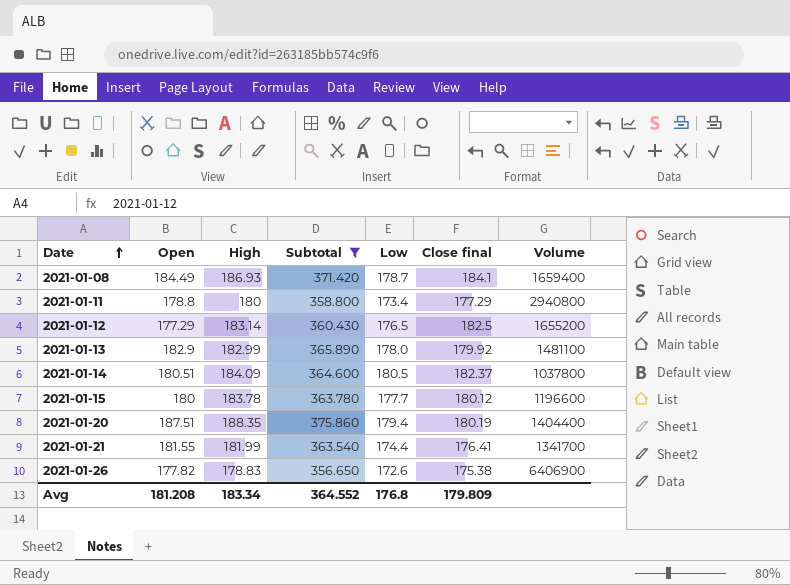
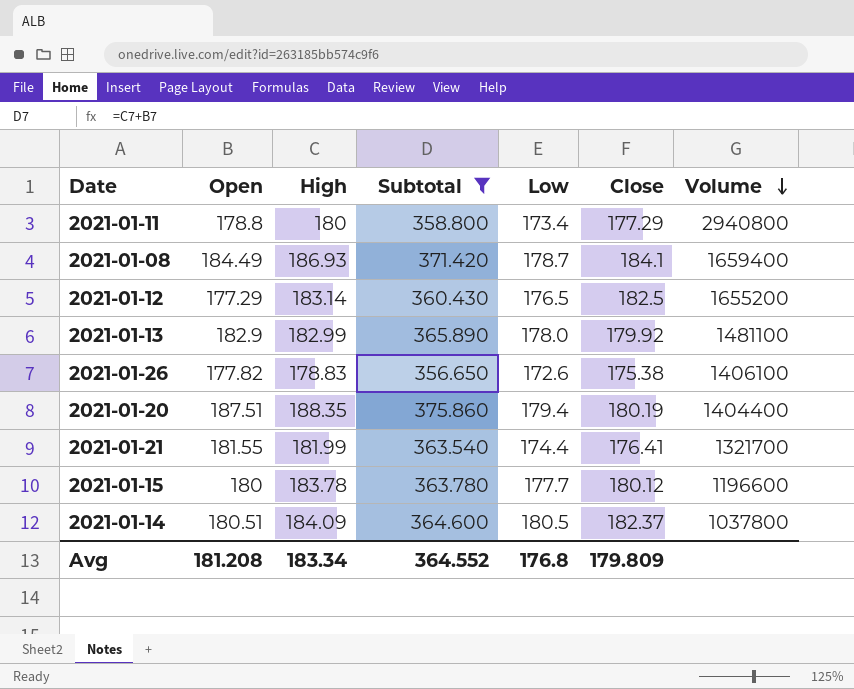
row order: Date ascending -> Volume descending
column name: Close final -> Close
2021-01-26 | Volume: 6406900 -> 1406100
2021-01-21 | Volume: 1341700 -> 1321700

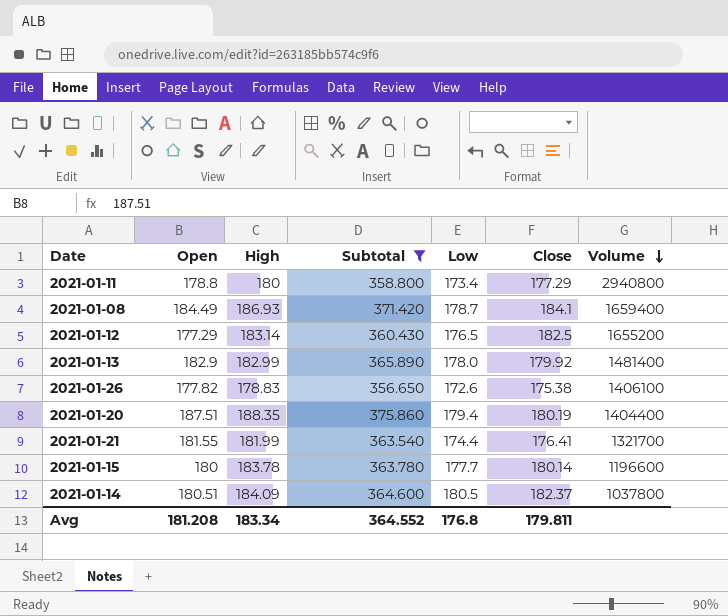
2021-01-13 | Volume: 1481100 -> 1481400
2021-01-15 | Close: 180.12 -> 180.14
Avg | Close: 179.809 -> 179.811

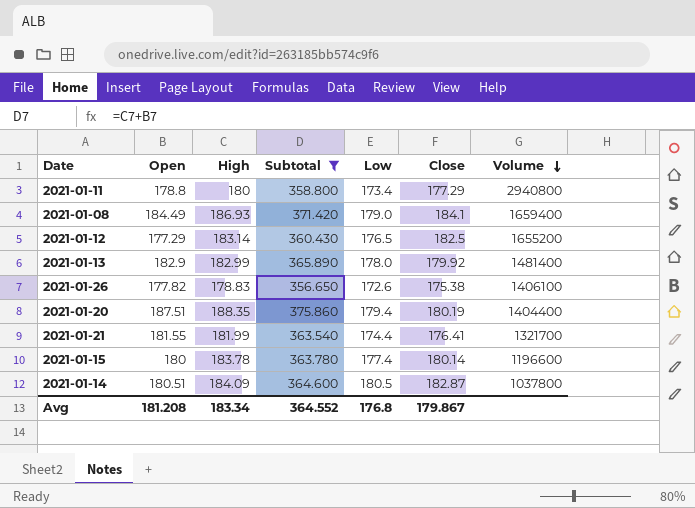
2021-01-08 | Low: 178.7 -> 179.0
2021-01-15 | Low: 177.7 -> 177.4
2021-01-14 | Close: 182.37 -> 182.87
Avg | Close: 179.811 -> 179.867

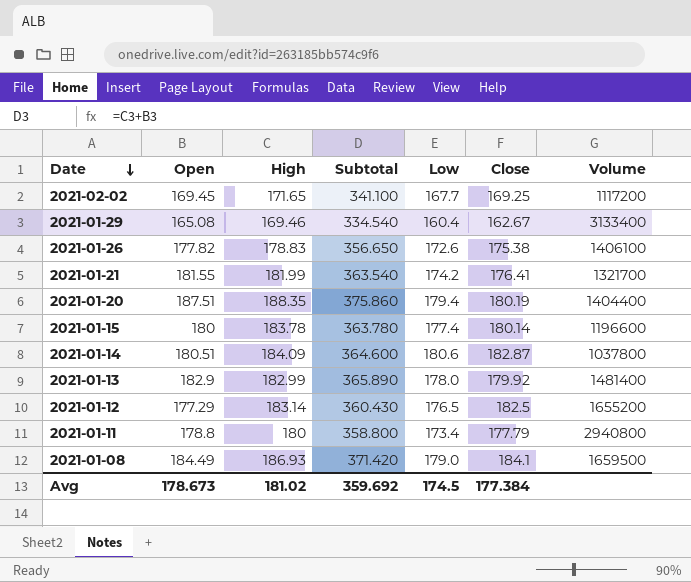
filter: Subtotal >= 356.650 -> none
row order: Volume descending -> Date descending
2021-01-21 | Low: 174.4 -> 174.2
2021-01-14 | Low: 180.5 -> 180.6
2021-01-11 | Close: 177.29 -> 177.79
2021-01-08 | Volume: 1659400 -> 1659500
Avg | Open: 181.208 -> 178.673
Avg | High: 183.34 -> 181.02
Avg | Subtotal: 364.552 -> 359.692
Avg | Low: 176.8 -> 174.5
Avg | Close: 179.867 -> 177.384

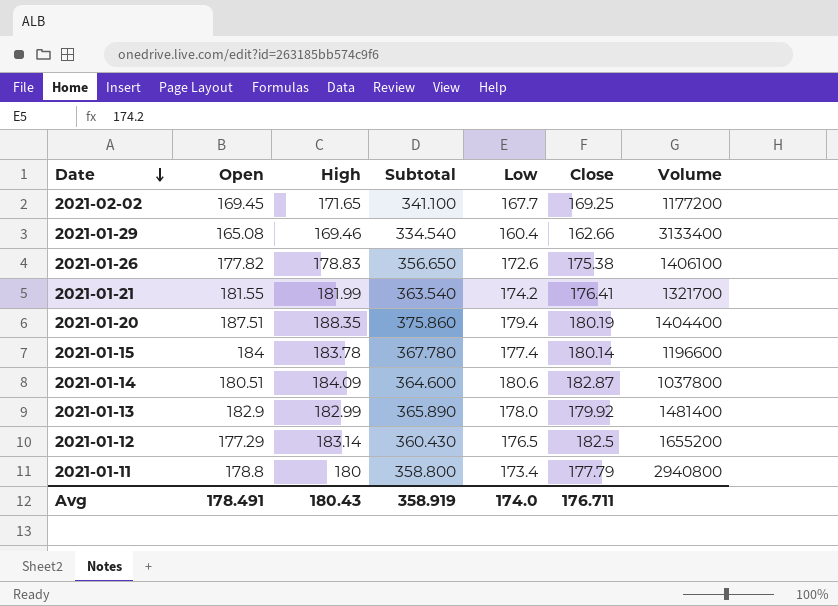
row 2021-01-08: 184.49 | 186.93 | 371.420 | 179.0 | 184.1 | 1659500 -> none
2021-02-02 | Volume: 1117200 -> 1177200
2021-01-29 | Close: 162.67 -> 162.66
2021-01-15 | Open: 180 -> 184
2021-01-15 | Subtotal: 363.780 -> 367.780
Avg | Open: 178.673 -> 178.491
Avg | High: 181.02 -> 180.43
Avg | Subtotal: 359.692 -> 358.919
Avg | Low: 174.5 -> 174.0
Avg | Close: 177.384 -> 176.711

